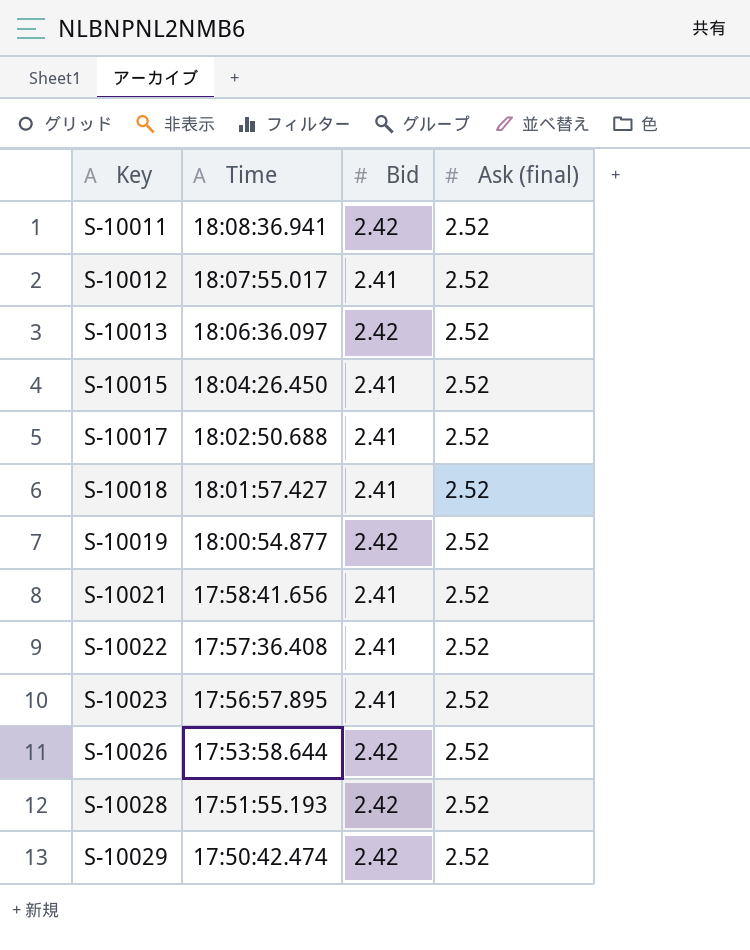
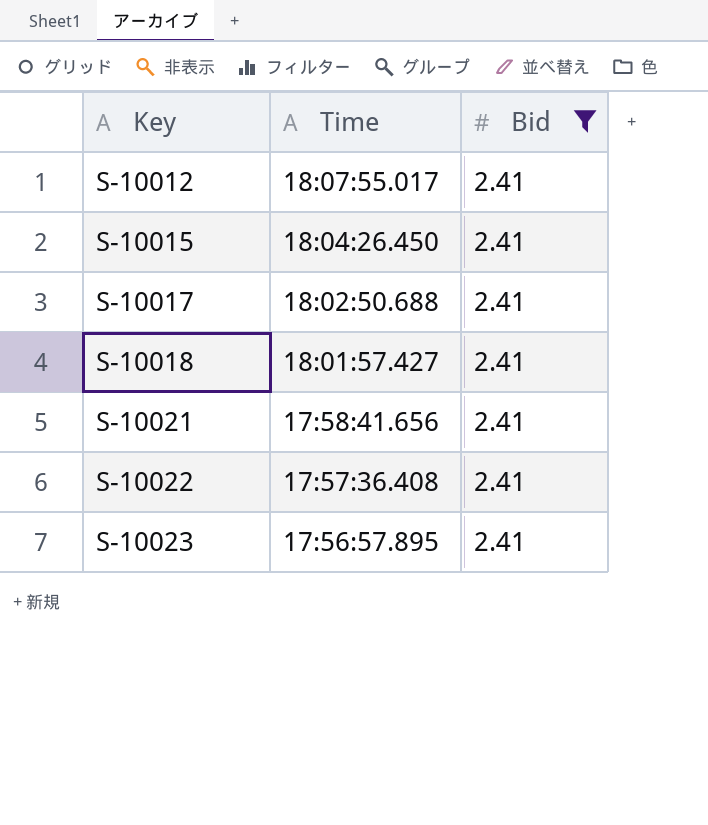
filter: none -> Bid = 2.41
column Ask (final) | position: 4 -> none

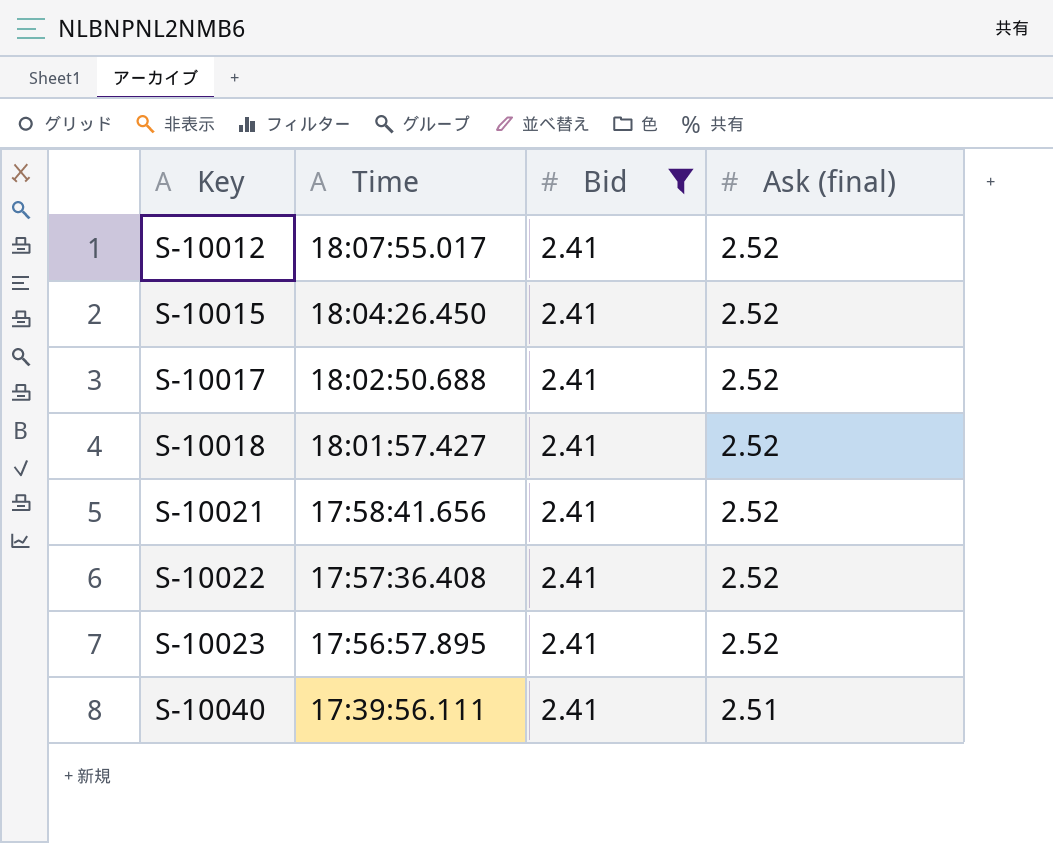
column Ask (final) | position: none -> 4
row S-10040: none -> 17:39:56.111 | 2.41 | 2.51

